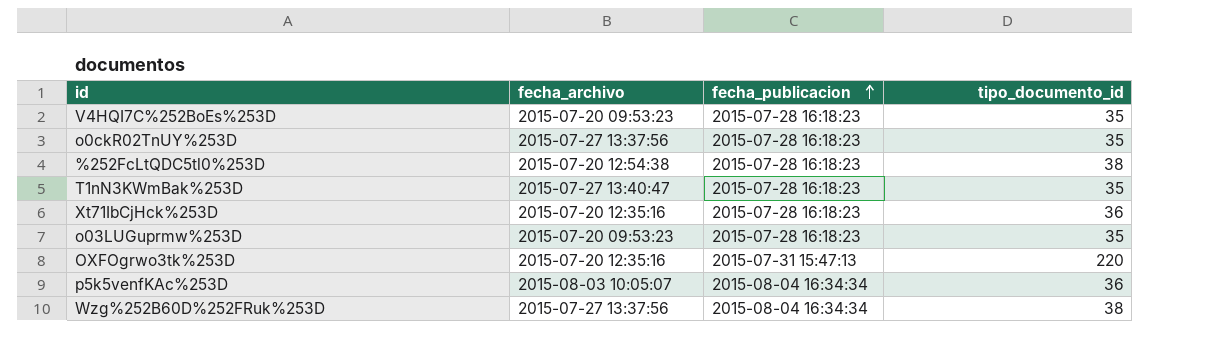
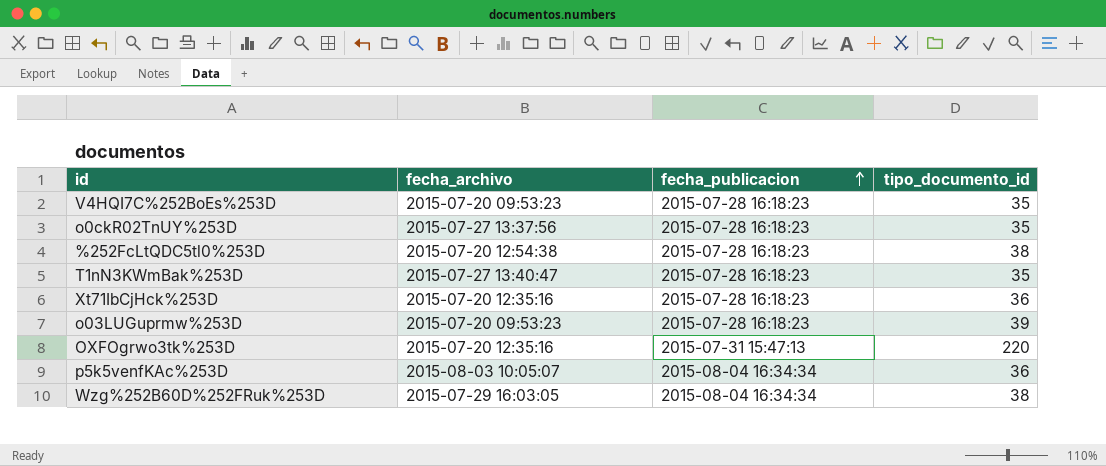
o03LUGuprmw%253D | tipo_documento_id: 35 -> 39
Wzg%252B60D%252FRuk%253D | fecha_archivo: 2015-07-27 13:37:56 -> 2015-07-29 16:03:05

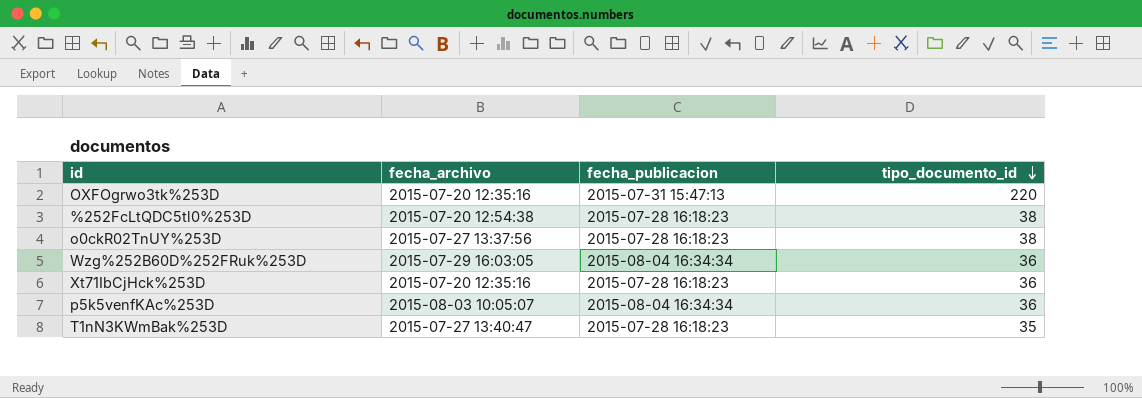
row order: fecha_publicacion ascending -> tipo_documento_id descending
row V4HQI7C%252BoEs%253D: 2015-07-20 09:53:23 | 2015-07-28 16:18:23 | 35 -> none
row o03LUGuprmw%253D: 2015-07-20 09:53:23 | 2015-07-28 16:18:23 | 39 -> none
o0ckR02TnUY%253D | tipo_documento_id: 35 -> 38
Wzg%252B60D%252FRuk%253D | tipo_documento_id: 38 -> 36

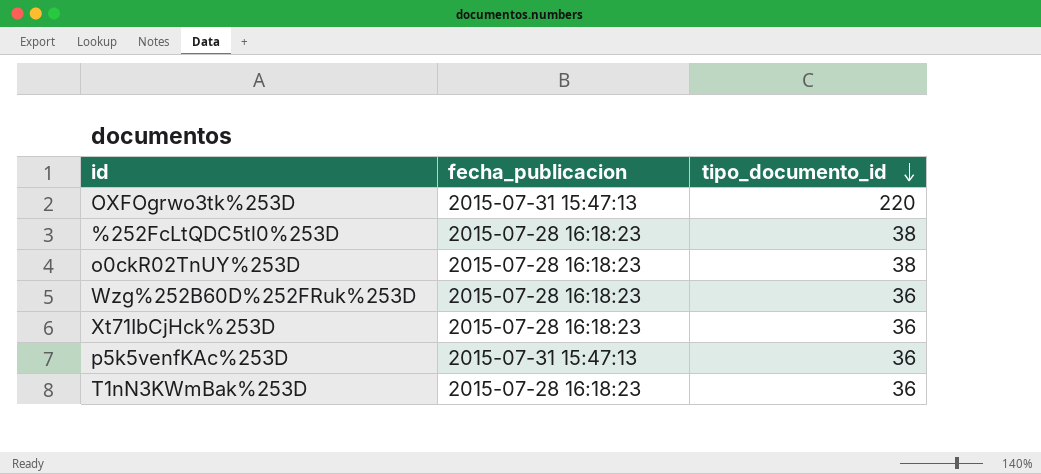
column fecha_archivo | position: 2 -> none
Wzg%252B60D%252FRuk%253D | fecha_publicacion: 2015-08-04 16:34:34 -> 2015-07-28 16:18:23
p5k5venfKAc%253D | fecha_publicacion: 2015-08-04 16:34:34 -> 2015-07-31 15:47:13
T1nN3KWmBak%253D | tipo_documento_id: 35 -> 36

